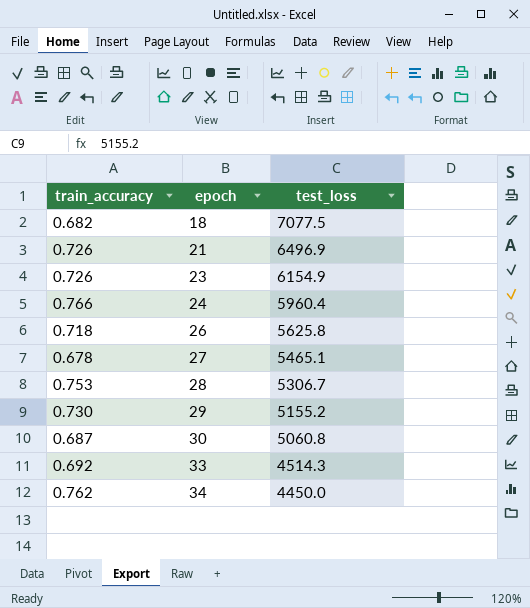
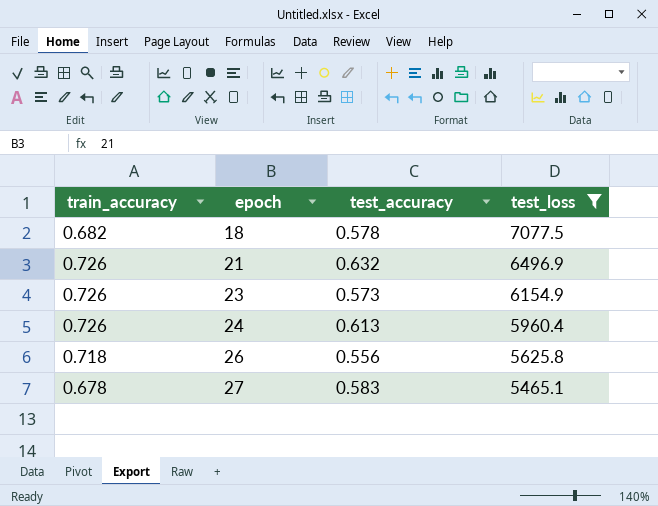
filter: none -> test_loss >= 5465.1
column test_accuracy | position: none -> 3
24 | train_accuracy: 0.766 -> 0.726

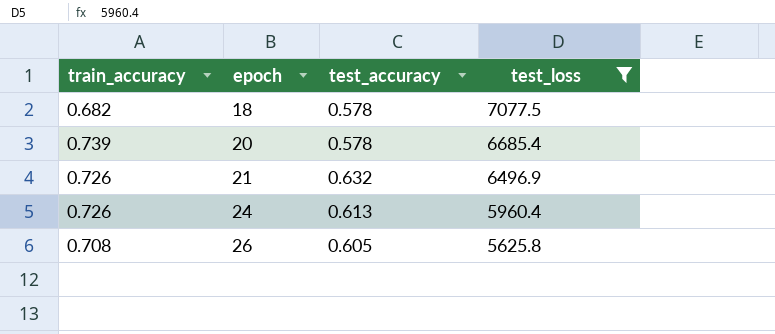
row 23: 0.726 | 0.573 | 6154.9 -> none
row 27: 0.678 | 0.583 | 5465.1 -> none
row 20: none -> 0.739 | 0.578 | 6685.4
26 | train_accuracy: 0.718 -> 0.708
26 | test_accuracy: 0.556 -> 0.605

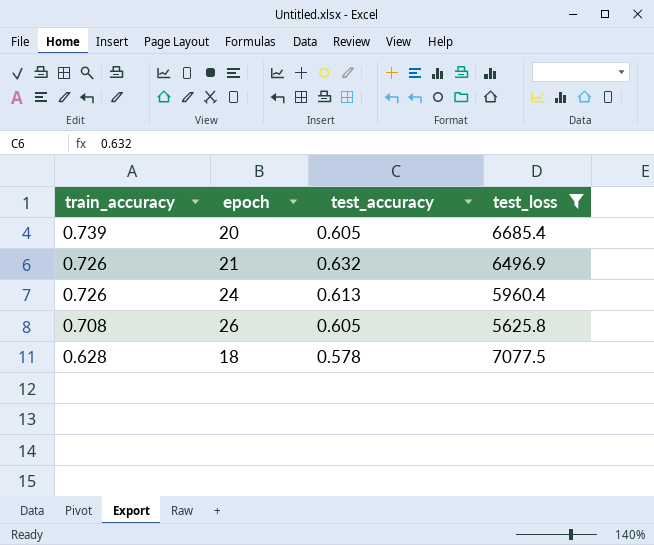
row order: epoch ascending -> train_accuracy descending
20 | test_accuracy: 0.578 -> 0.605
18 | train_accuracy: 0.682 -> 0.628

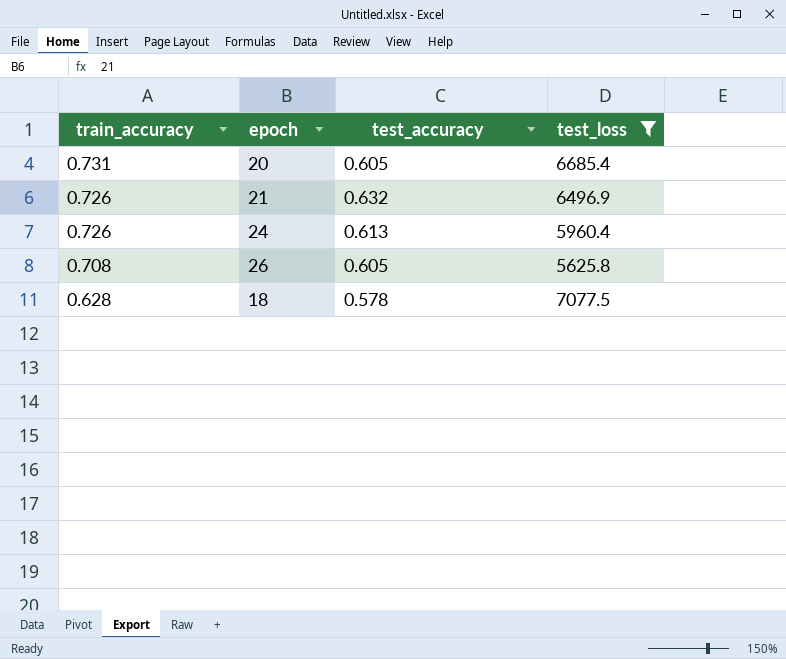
20 | train_accuracy: 0.739 -> 0.731

